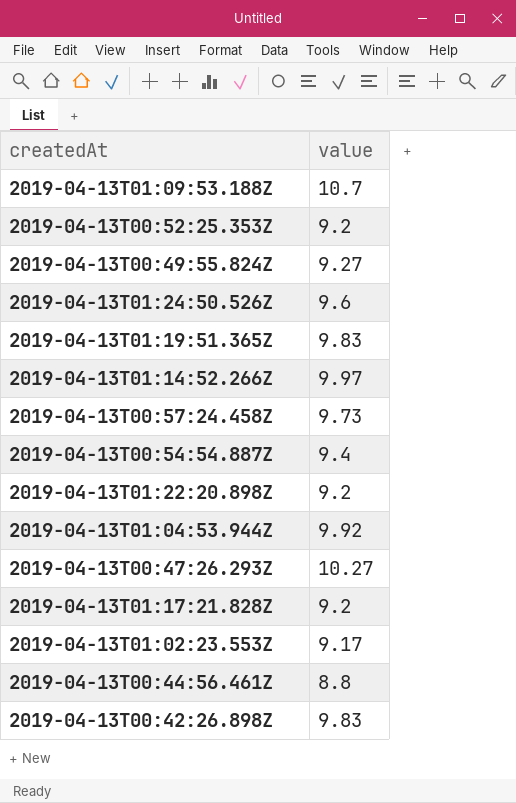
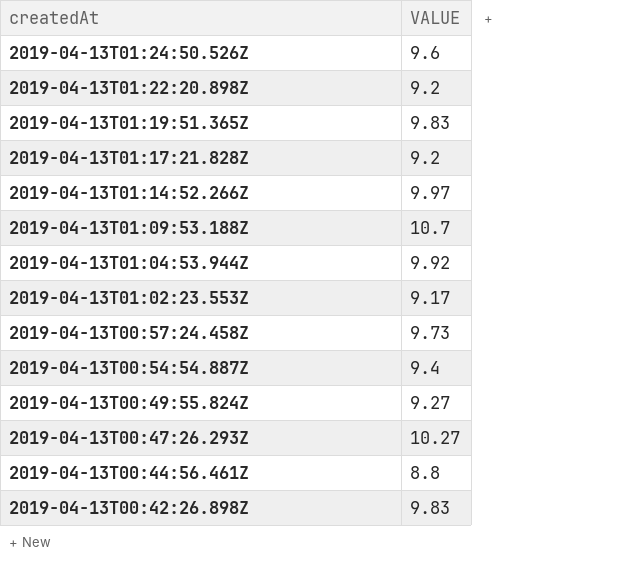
row order: none -> createdAt descending
column name: value -> VALUE
row 2019-04-13T00:52:25.353Z: 9.2 -> none

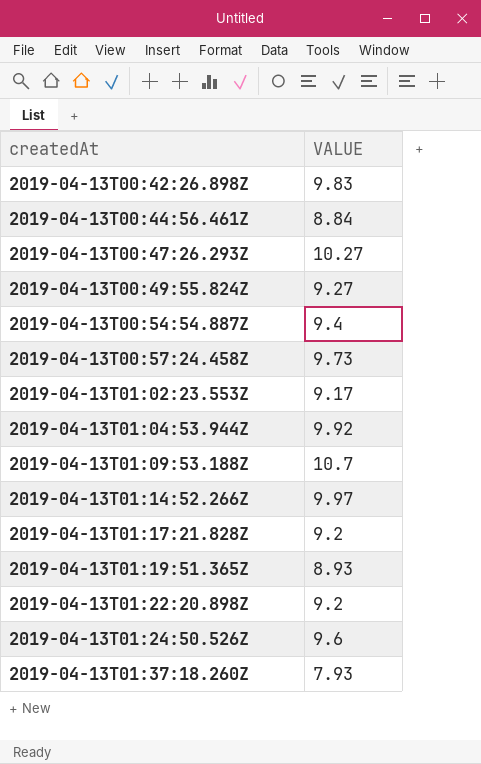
row order: createdAt descending -> createdAt ascending
2019-04-13T00:44:56.461Z | VALUE: 8.8 -> 8.84
2019-04-13T01:19:51.365Z | VALUE: 9.83 -> 8.93
row 2019-04-13T01:37:18.260Z: none -> 7.93

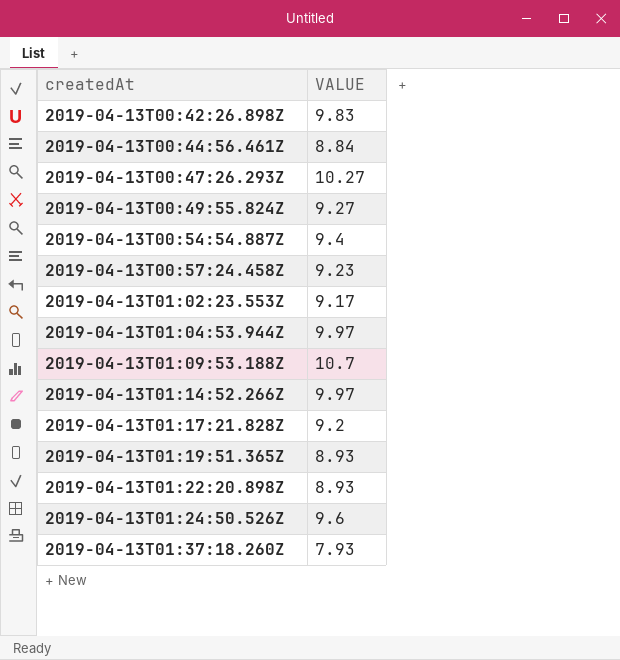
2019-04-13T00:57:24.458Z | VALUE: 9.73 -> 9.23
2019-04-13T01:04:53.944Z | VALUE: 9.92 -> 9.97
2019-04-13T01:22:20.898Z | VALUE: 9.2 -> 8.93

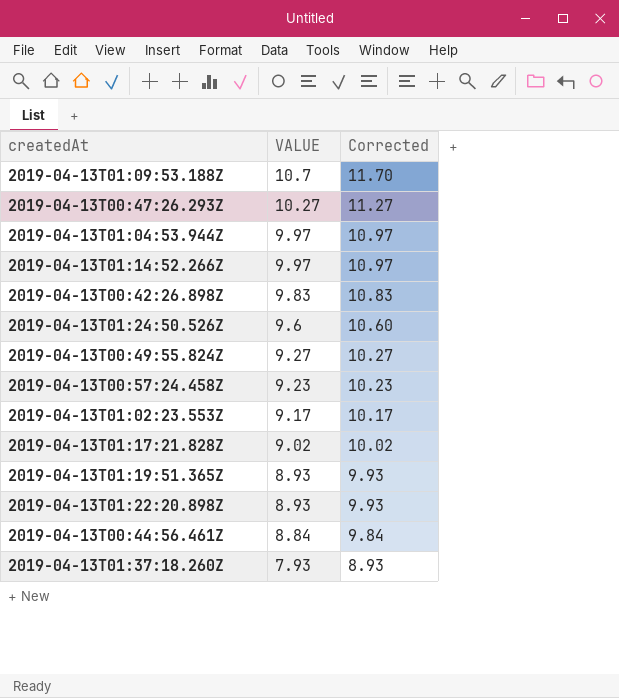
row order: createdAt ascending -> VALUE descending
column Corrected | formula: none -> [VALUE] + 1
row 2019-04-13T00:54:54.887Z: 9.4 -> none
2019-04-13T01:17:21.828Z | VALUE: 9.2 -> 9.02

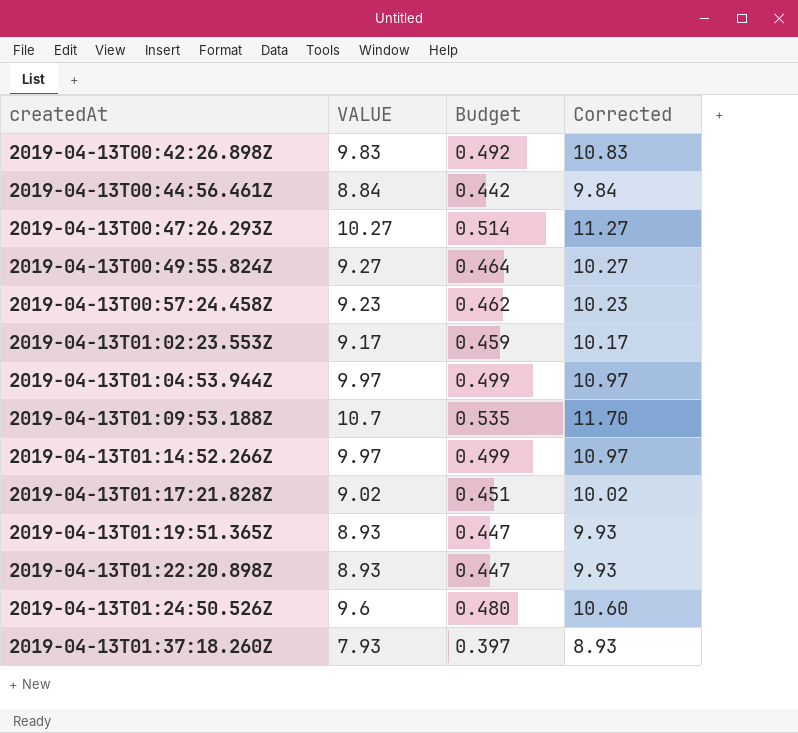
row order: VALUE descending -> createdAt ascending
column Budget | formula: none -> [VALUE] * 0.05

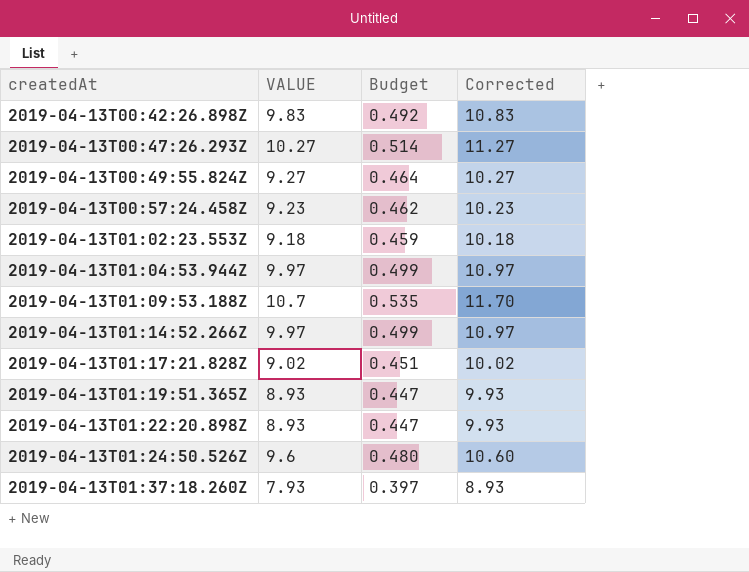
row 2019-04-13T00:44:56.461Z: 8.84 | 0.442 | 9.84 -> none
2019-04-13T01:02:23.553Z | VALUE: 9.17 -> 9.18
2019-04-13T01:02:23.553Z | Corrected: 10.17 -> 10.18

